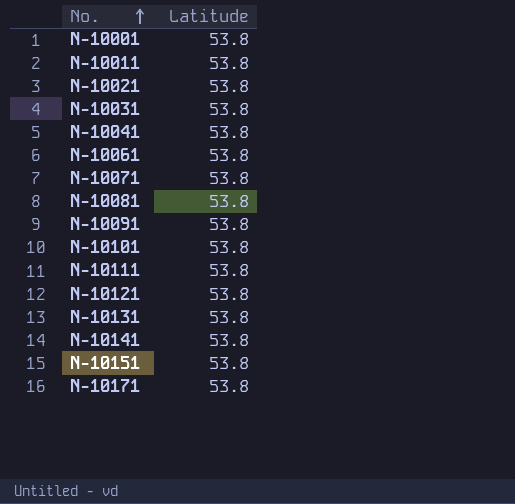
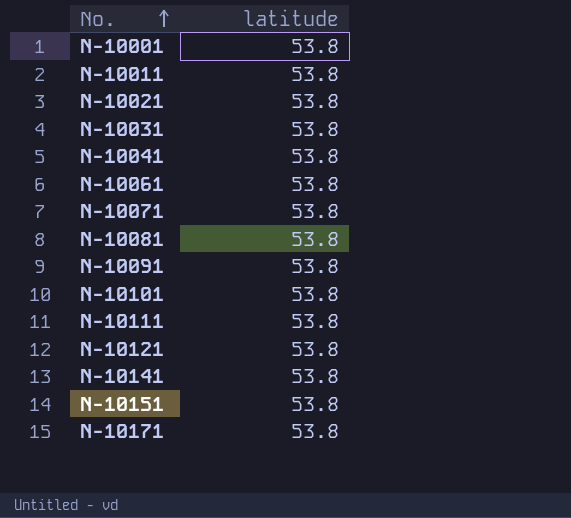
column name: Latitude -> latitude
row N-10131: 53.8 -> none

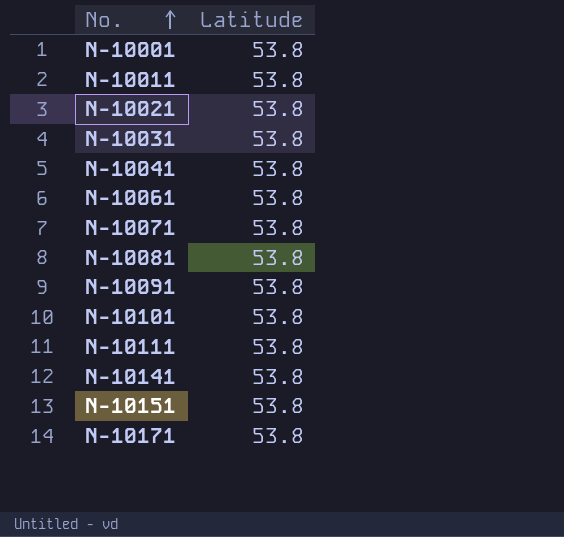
column name: latitude -> Latitude
row N-10121: 53.8 -> none

